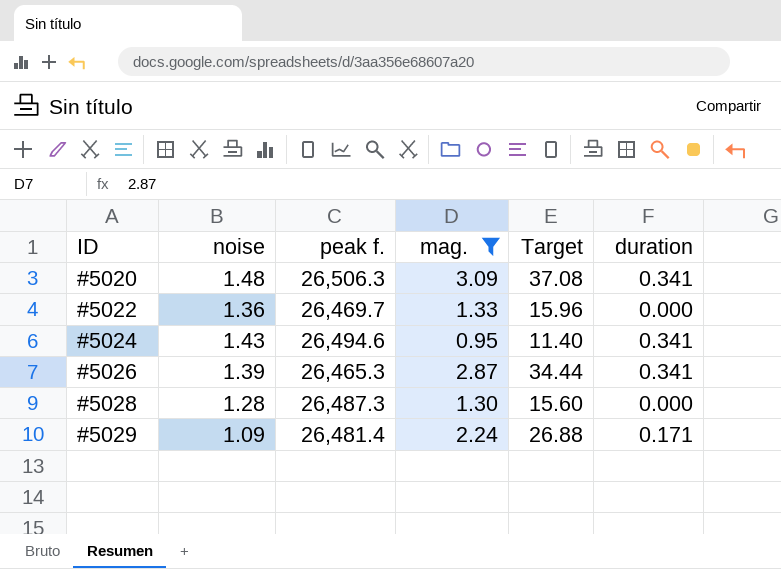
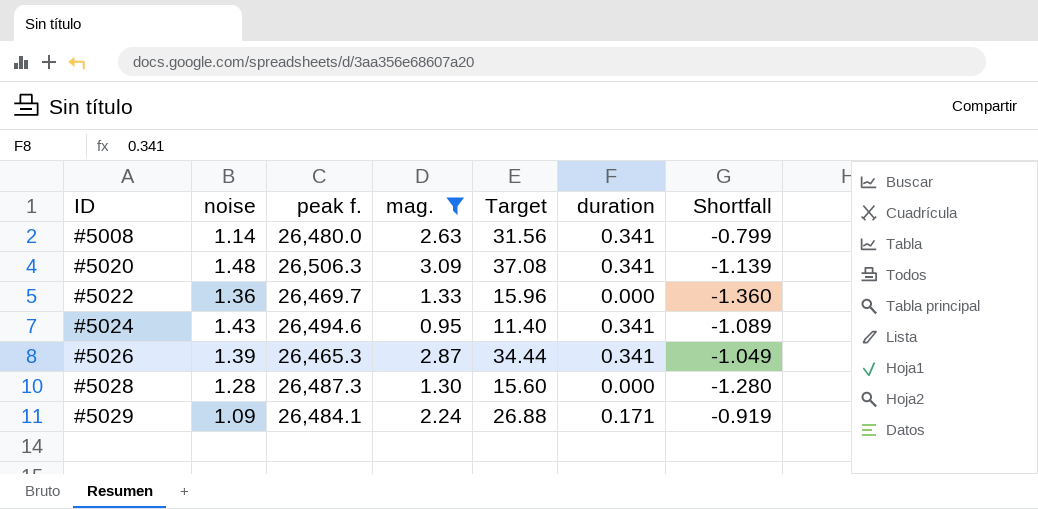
column Shortfall | formula: none -> [duration] - [noise]
row #5008: none -> 1.14 | 26,480.0 | 2.63 | 31.56 | 0.341 | -0.799
#5029 | peak f.: 26,481.4 -> 26,484.1

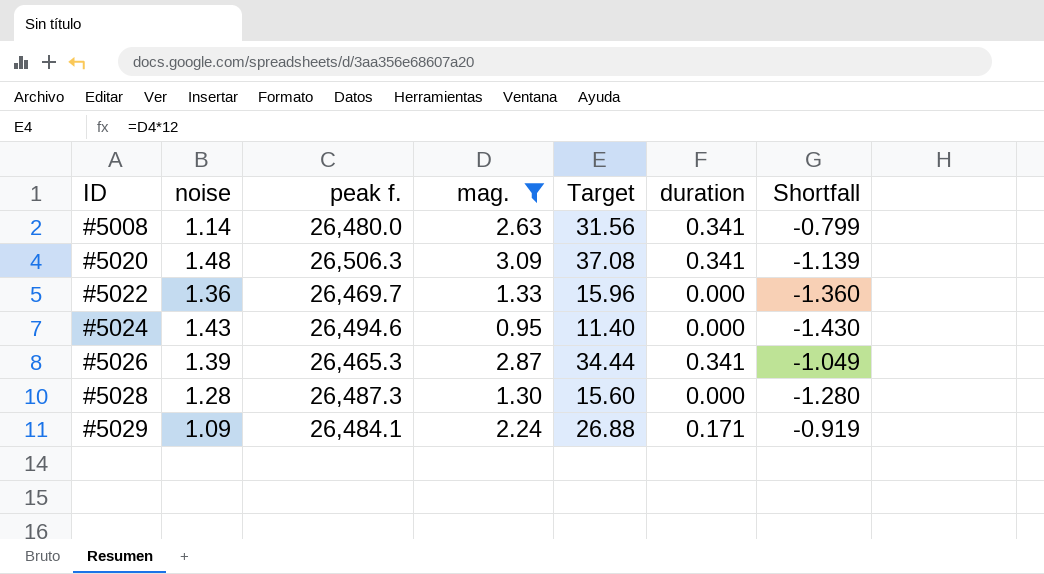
#5024 | duration: 0.341 -> 0.000
#5024 | Shortfall: -1.089 -> -1.430

